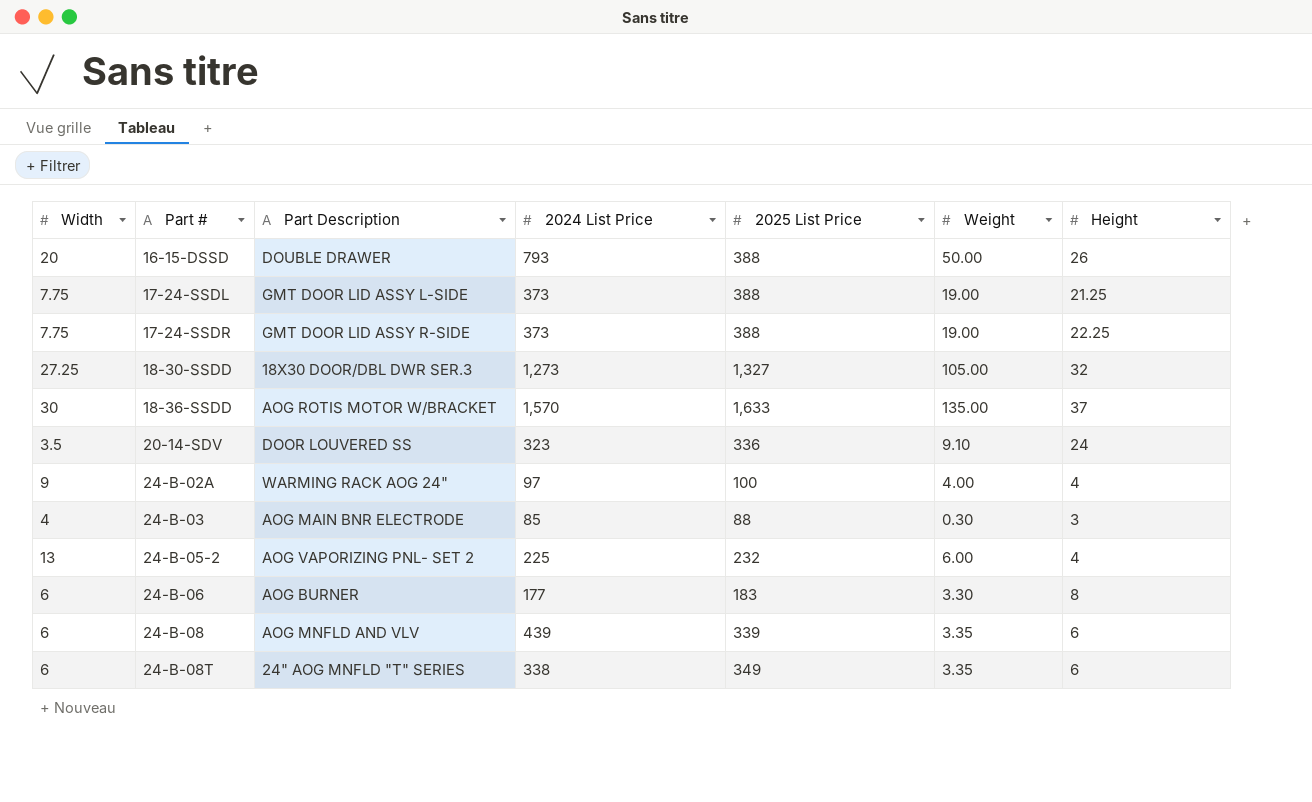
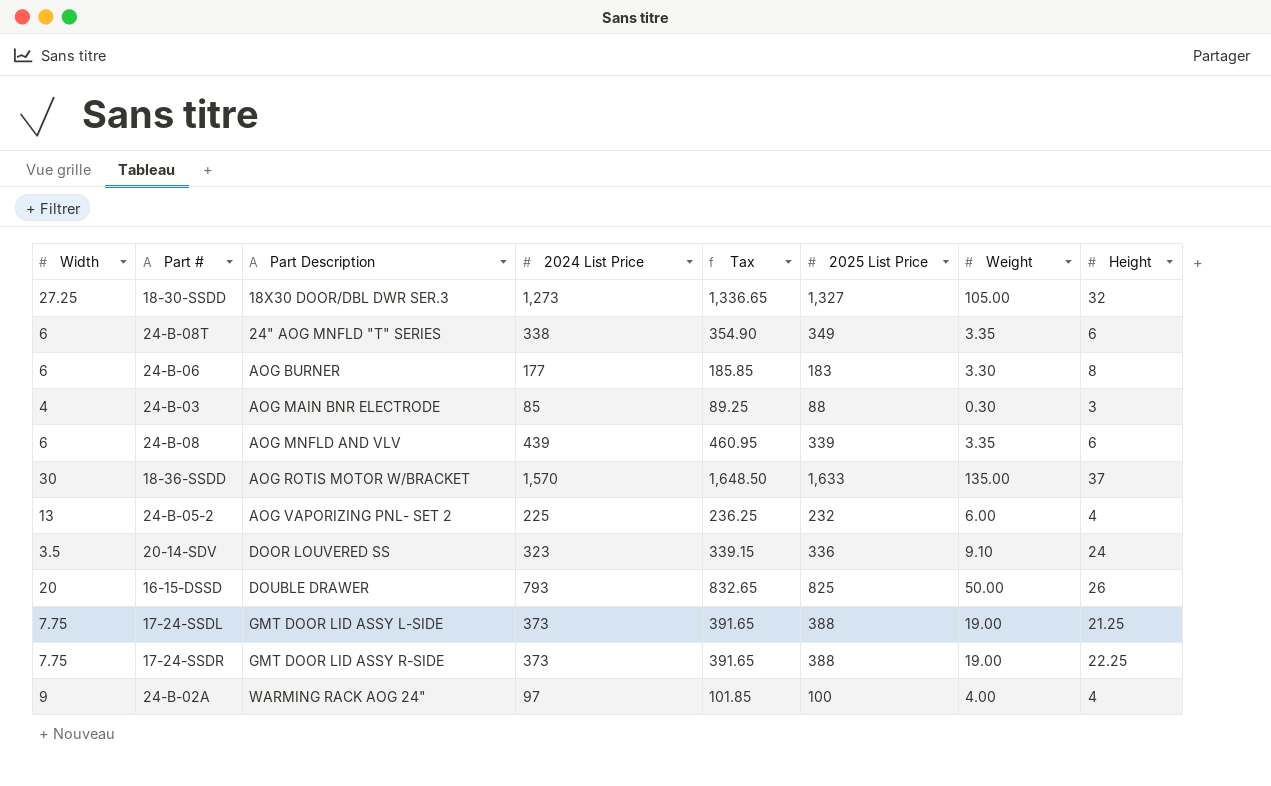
row order: Part # ascending -> Part Description ascending
column Tax | formula: none -> [2024 List Price] * 1.05
16-15-DSSD | 2025 List Price: 388 -> 825

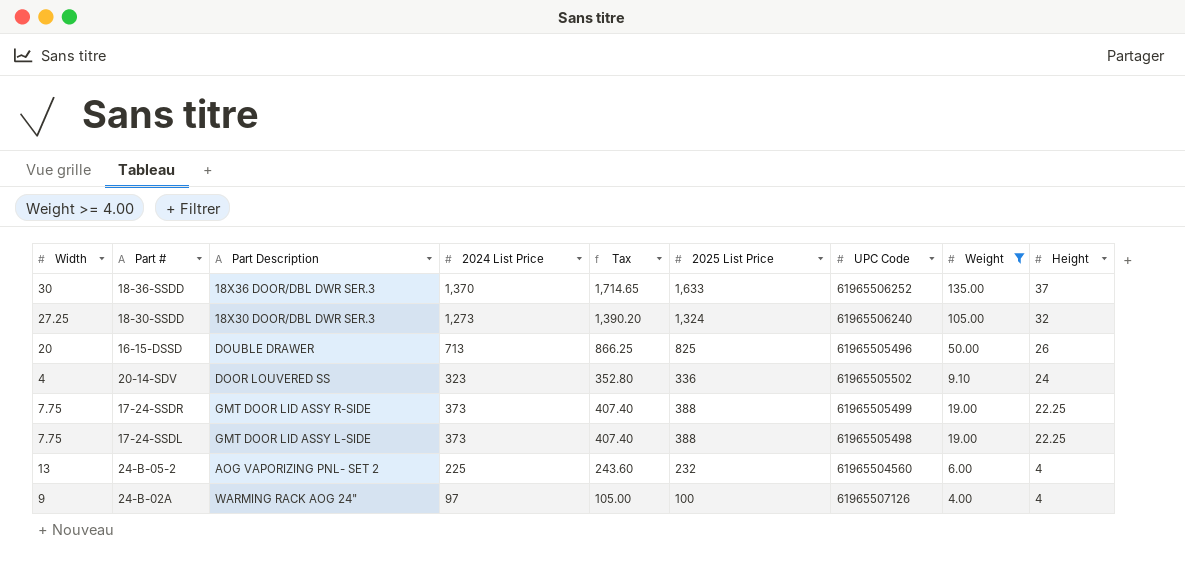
filter: none -> Weight >= 4.00
row order: Part Description ascending -> Height descending
column Tax | formula: [2024 List Price] * 1.05 -> [2025 List Price] * 1.05
column UPC Code | position: none -> 7
18-36-SSDD | Part Description: AOG ROTIS MOTOR W/BRACKET -> 18X36 DOOR/DBL DWR SER.3
18-36-SSDD | 2024 List Price: 1,570 -> 1,370
18-30-SSDD | 2025 List Price: 1,327 -> 1,324
16-15-DSSD | 2024 List Price: 793 -> 713
20-14-SDV | Width: 3.5 -> 4
17-24-SSDL | Height: 21.25 -> 22.25

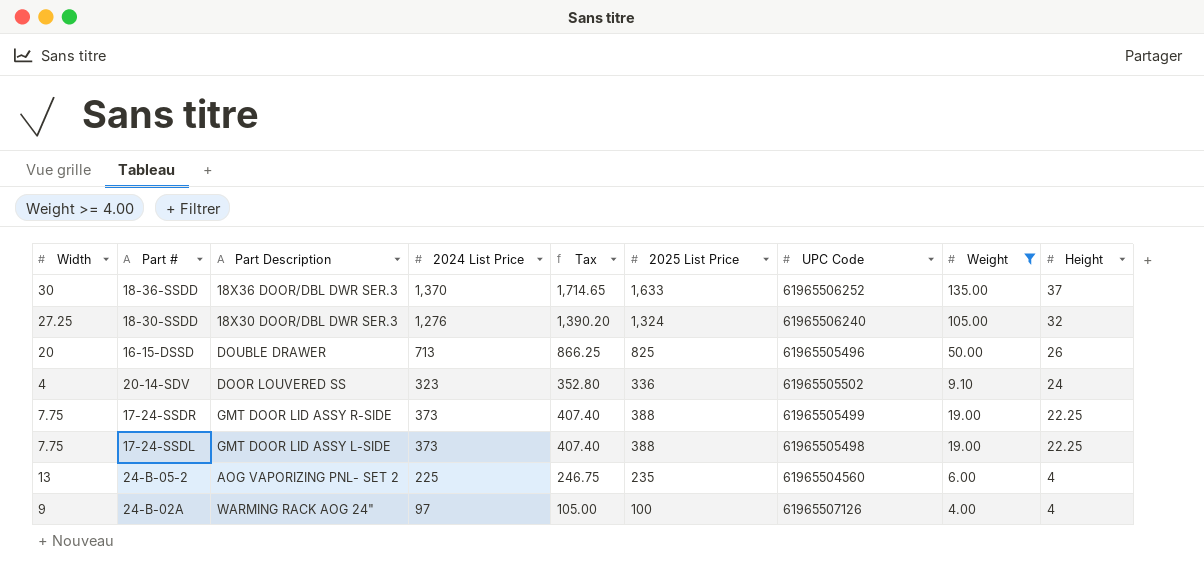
18-30-SSDD | 2024 List Price: 1,273 -> 1,276
24-B-05-2 | Tax: 243.60 -> 246.75
24-B-05-2 | 2025 List Price: 232 -> 235

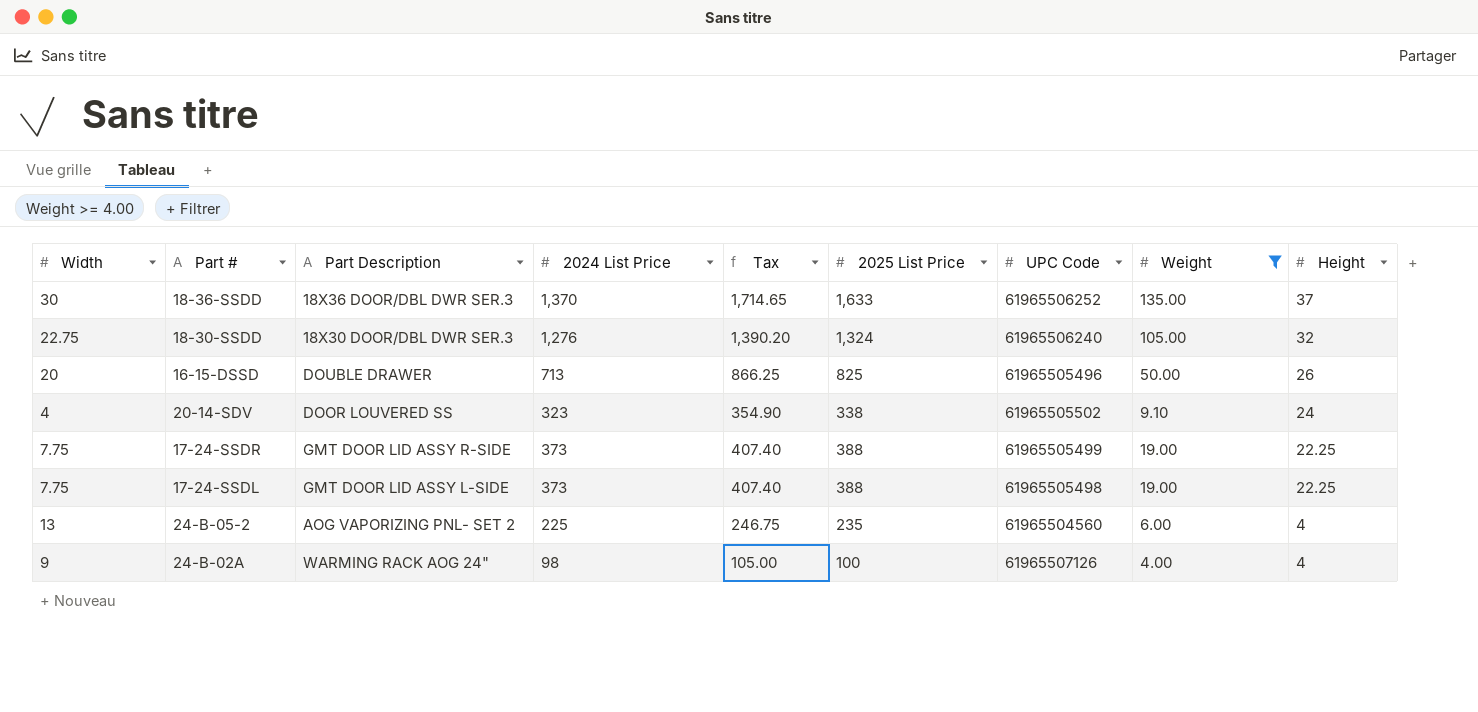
18-30-SSDD | Width: 27.25 -> 22.75
20-14-SDV | Tax: 352.80 -> 354.90
20-14-SDV | 2025 List Price: 336 -> 338
24-B-02A | 2024 List Price: 97 -> 98

